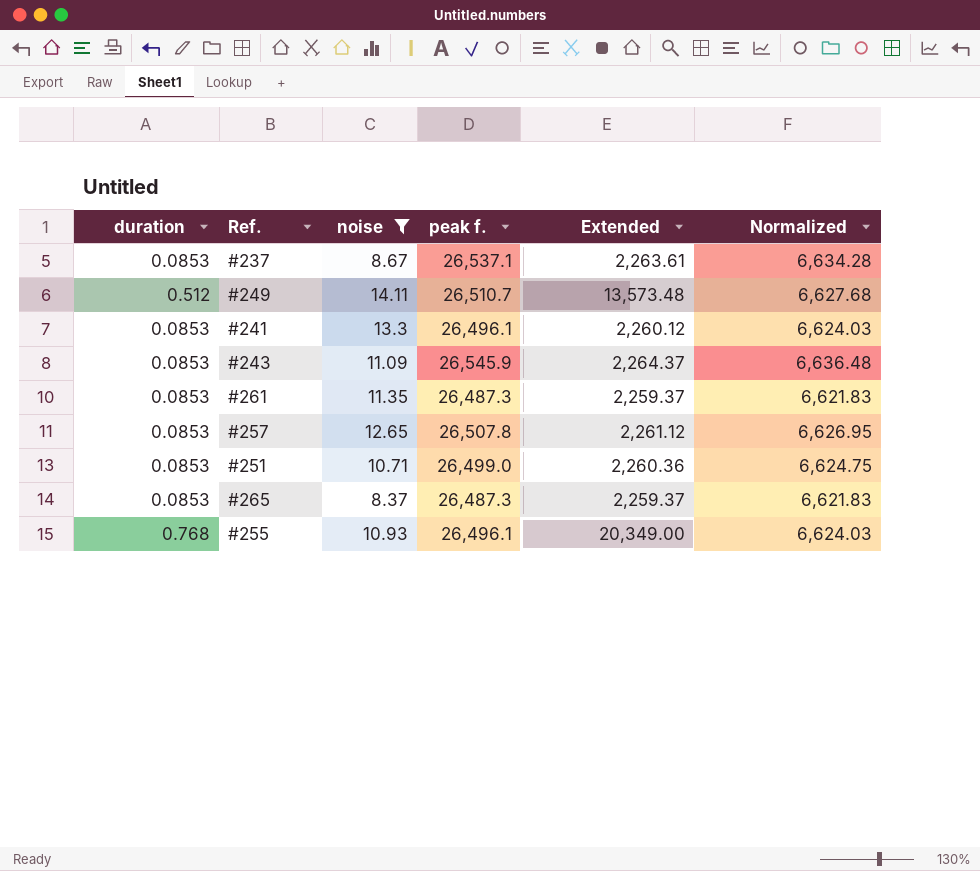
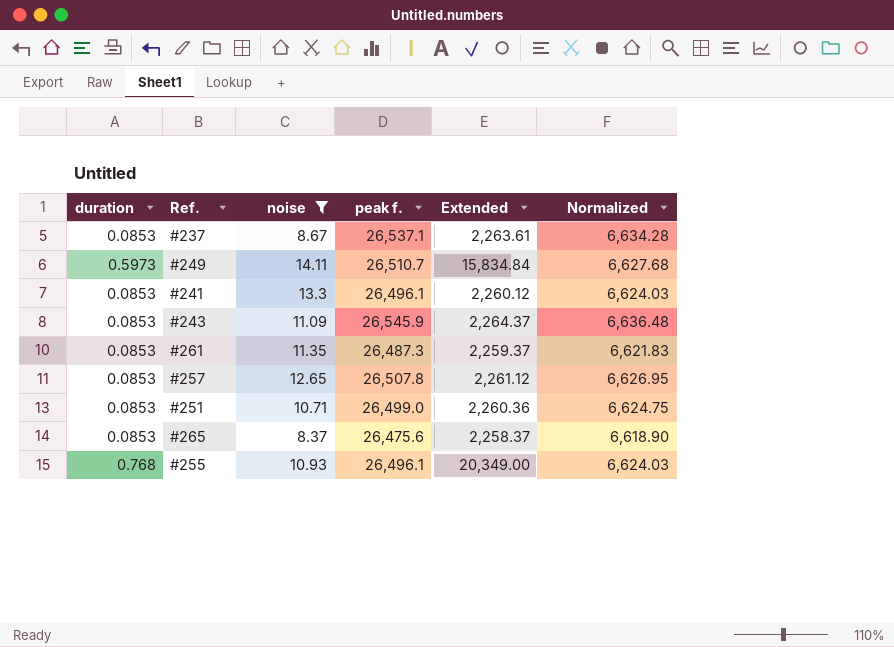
#249 | duration: 0.512 -> 0.5973
#249 | Extended: 13,573.48 -> 15,834.84
#265 | peak f.: 26,487.3 -> 26,475.6
#265 | Extended: 2,259.37 -> 2,258.37
#265 | Normalized: 6,621.83 -> 6,618.90

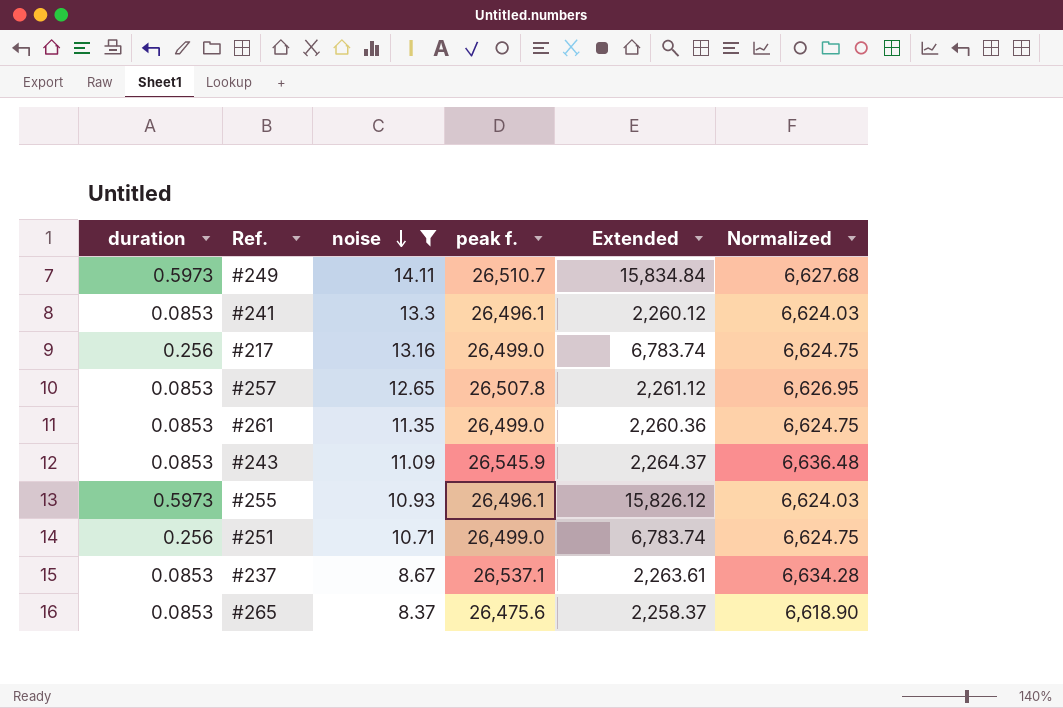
row order: none -> noise descending
row #217: none -> 0.256 | 13.16 | 26,499.0 | 6,783.74 | 6,624.75
#261 | peak f.: 26,487.3 -> 26,499.0
#261 | Extended: 2,259.37 -> 2,260.36
#261 | Normalized: 6,621.83 -> 6,624.75
#255 | duration: 0.768 -> 0.5973
#255 | Extended: 20,349.00 -> 15,826.12
#251 | duration: 0.0853 -> 0.256
#251 | Extended: 2,260.36 -> 6,783.74

